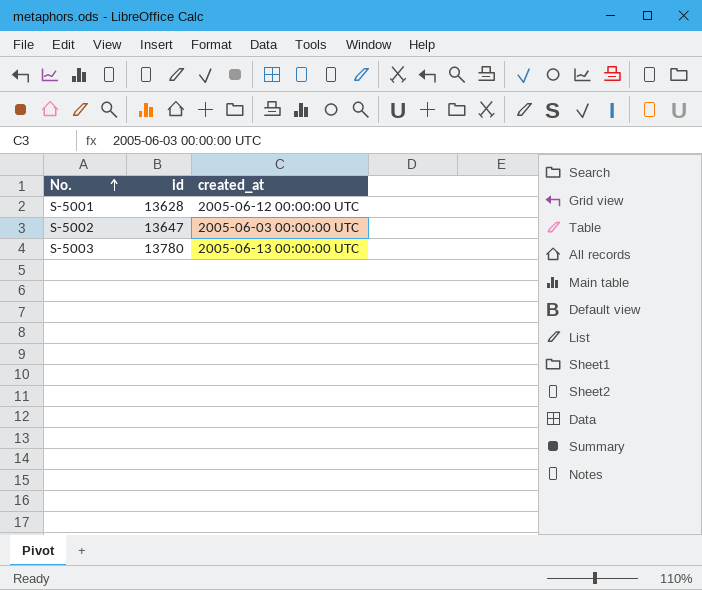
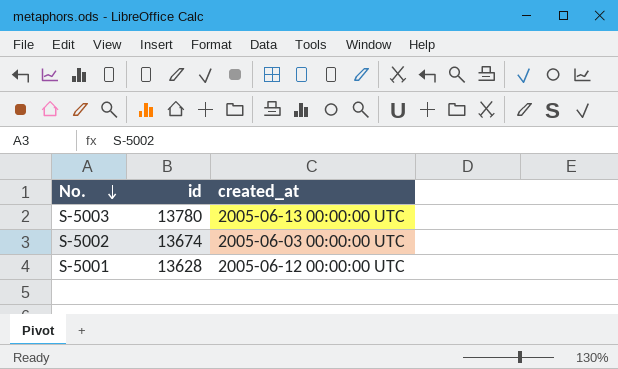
row order: No. ascending -> No. descending
S-5002 | id: 13647 -> 13674

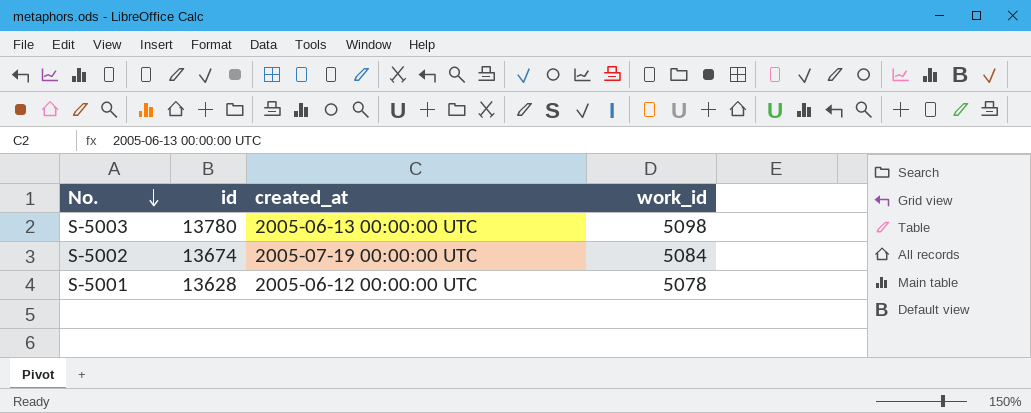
column work_id | position: none -> 4
S-5002 | created_at: 2005-06-03 00:00:00 UTC -> 2005-07-19 00:00:00 UTC

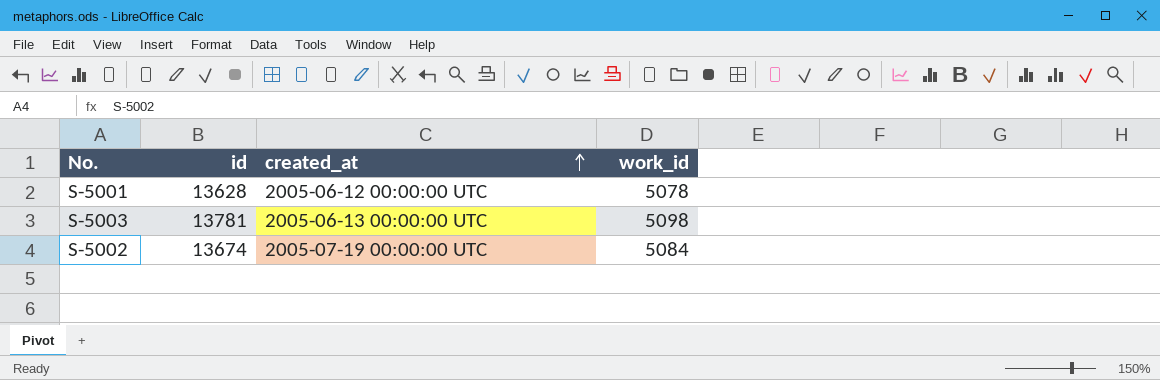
row order: No. descending -> created_at ascending
S-5003 | id: 13780 -> 13781

